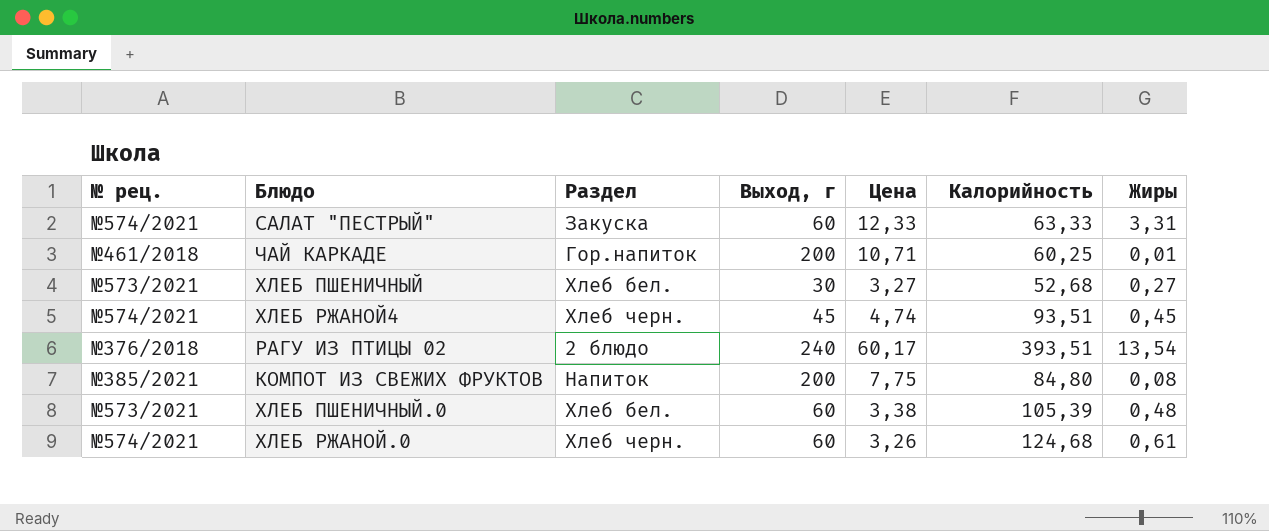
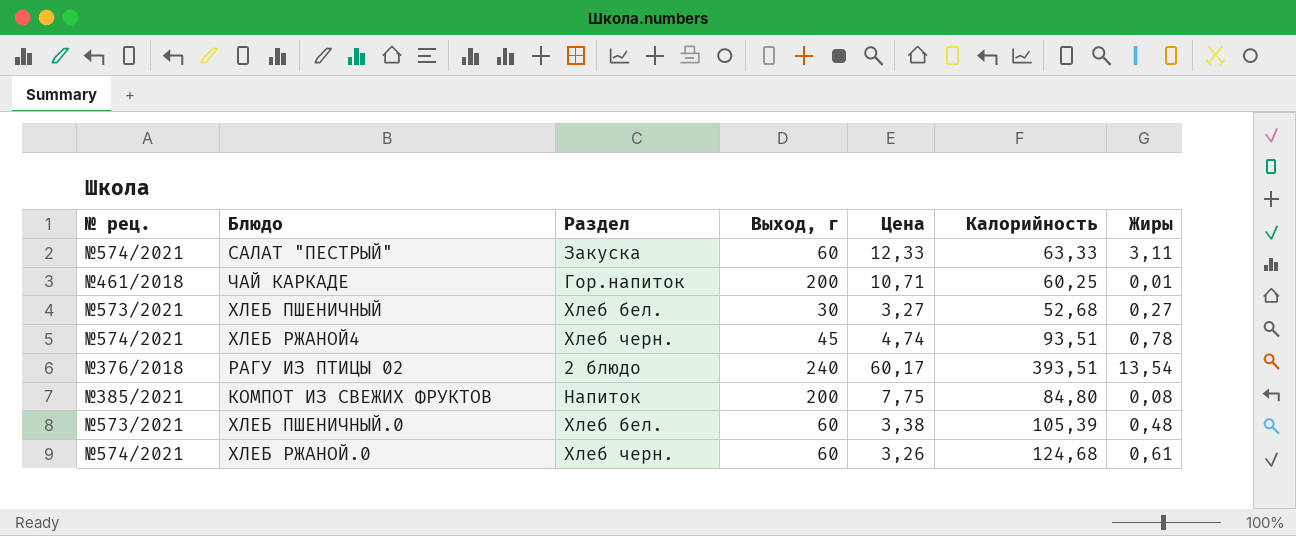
САЛАТ "ПЕСТРЫЙ" | Жиры: 3,31 -> 3,11
ХЛЕБ РЖАНОЙ4 | Жиры: 0,45 -> 0,78

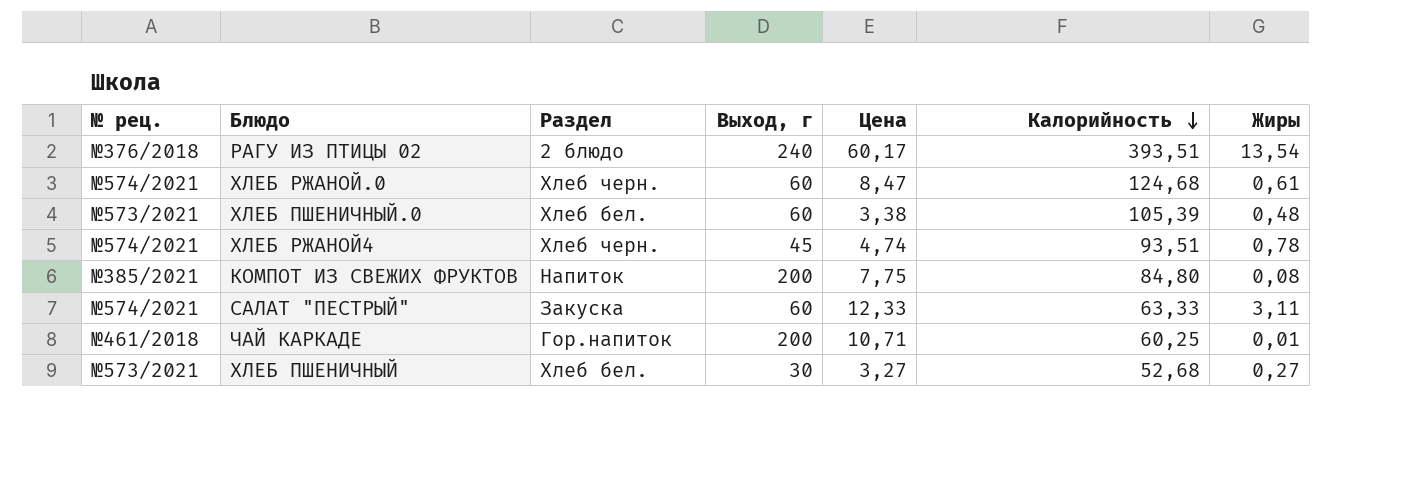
row order: none -> Калорийность descending
ХЛЕБ РЖАНОЙ.0 | Цена: 3,26 -> 8,47

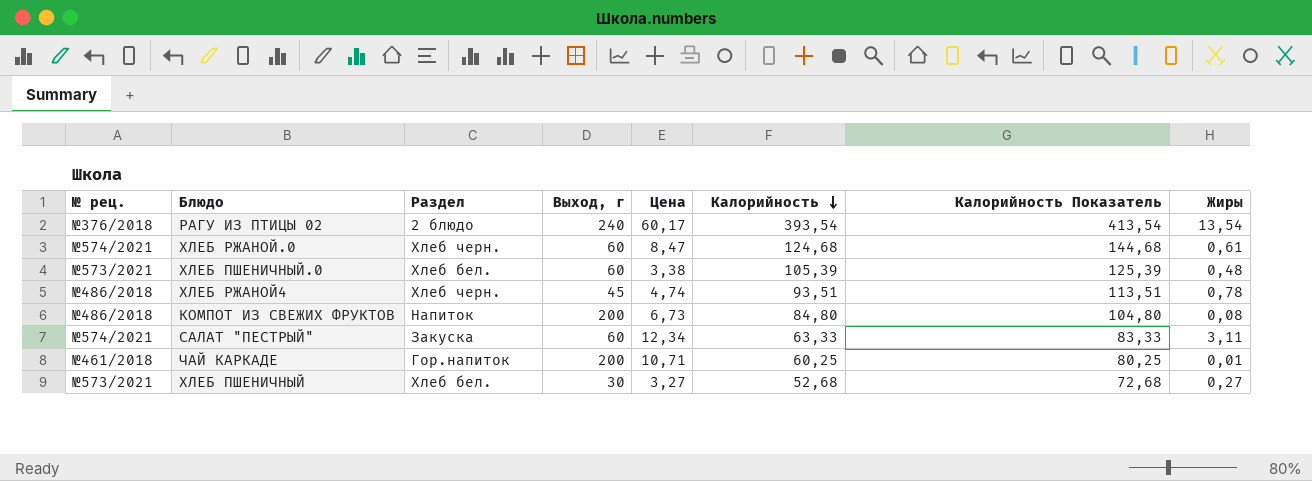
column Калорийность Показатель | formula: none -> [Калорийность] + 20
РАГУ ИЗ ПТИЦЫ 02 | Калорийность: 393,51 -> 393,54
ХЛЕБ РЖАНОЙ4 | № рец.: №574/2021 -> №486/2018
КОМПОТ ИЗ СВЕЖИХ ФРУКТОВ | № рец.: №385/2021 -> №486/2018
КОМПОТ ИЗ СВЕЖИХ ФРУКТОВ | Цена: 7,75 -> 6,73
САЛАТ "ПЕСТРЫЙ" | Цена: 12,33 -> 12,34

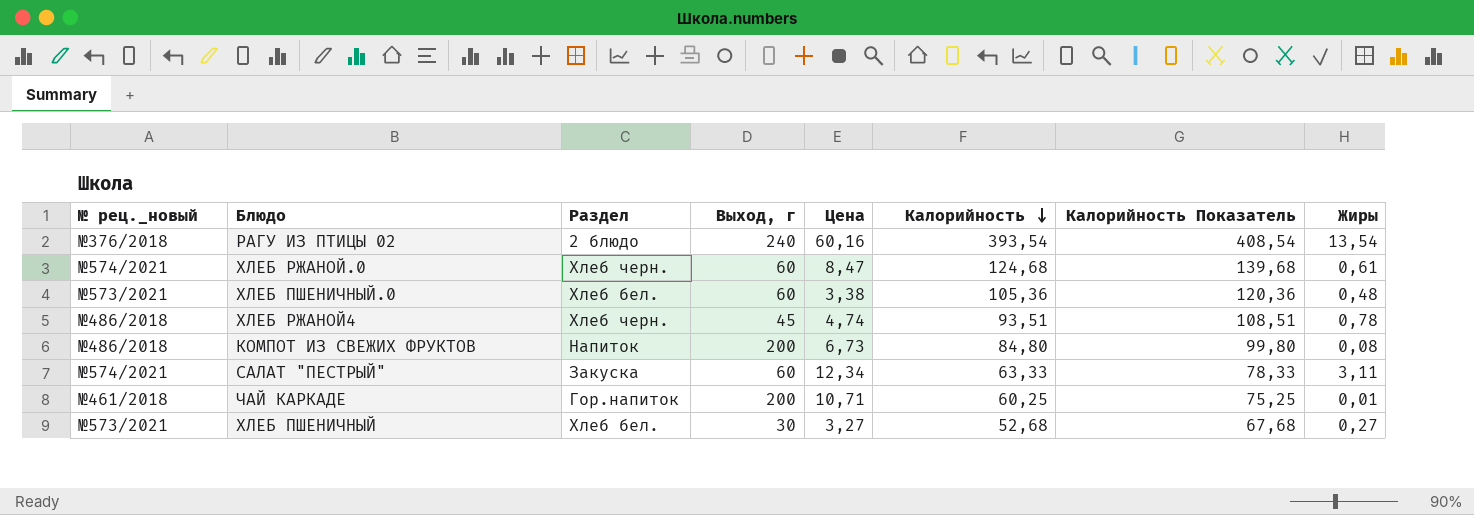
column name: № рец. -> № рец._новый
column Калорийность Показатель | formula: [Калорийность] + 20 -> [Калорийность] + 15
РАГУ ИЗ ПТИЦЫ 02 | Цена: 60,17 -> 60,16
ХЛЕБ ПШЕНИЧНЫЙ.0 | Калорийность: 105,39 -> 105,36

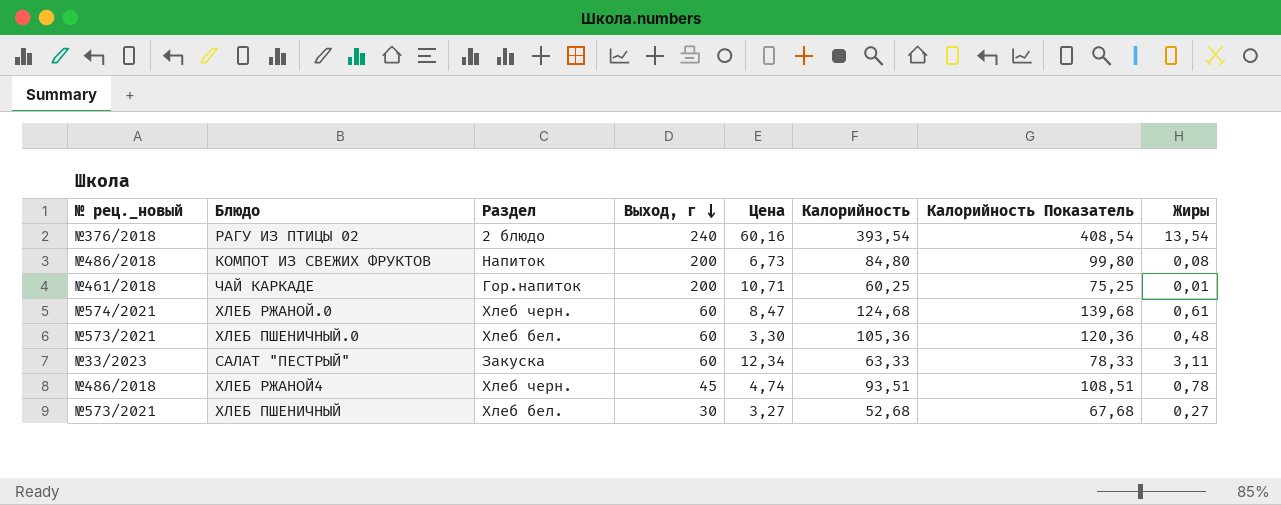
row order: Калорийность descending -> Выход, г descending
ХЛЕБ ПШЕНИЧНЫЙ.0 | Цена: 3,38 -> 3,30
САЛАТ "ПЕСТРЫЙ" | № рец._новый: №574/2021 -> №33/2023

